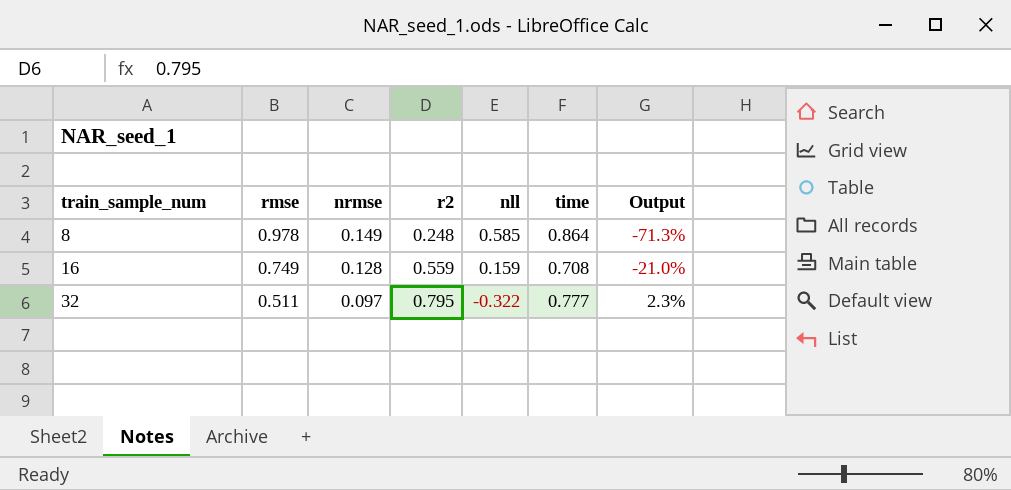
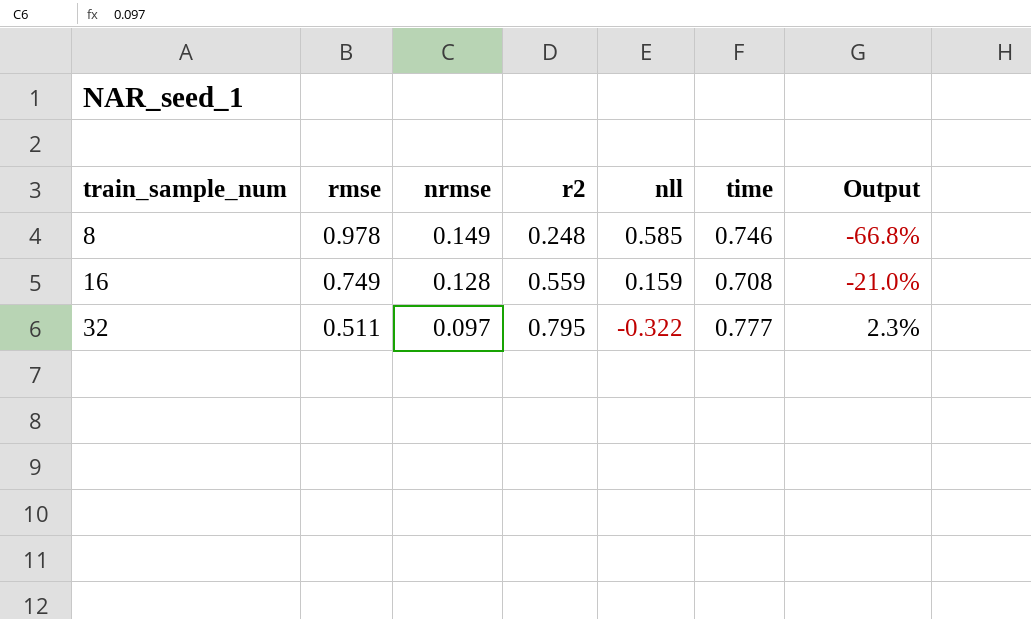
8 | time: 0.864 -> 0.746
8 | Output: -71.3% -> -66.8%

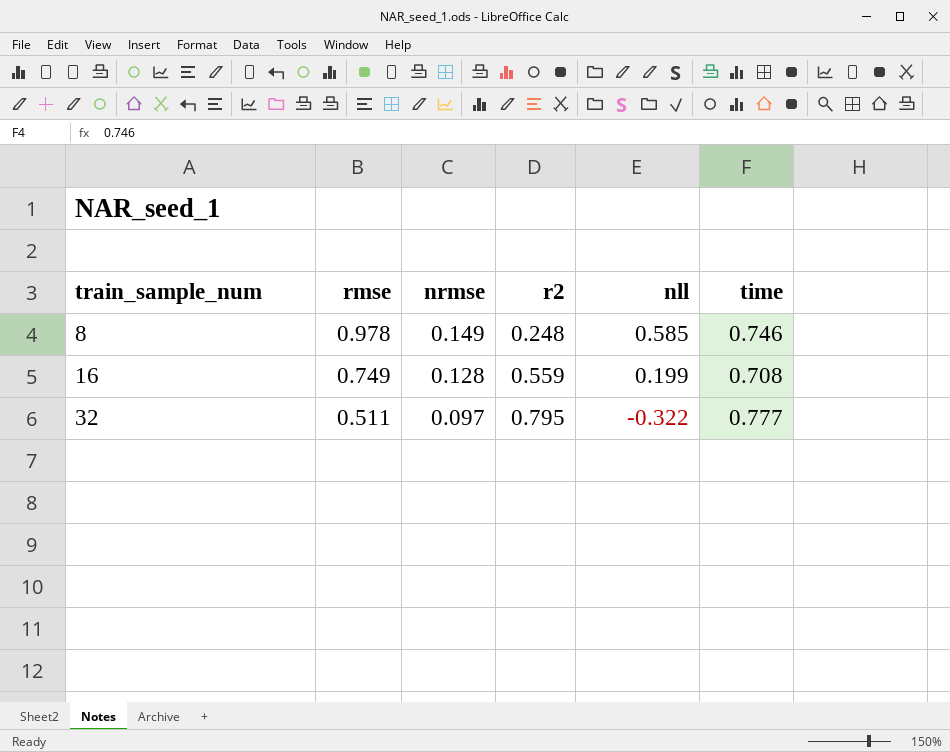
column Output | formula: ([r2] - [time]) / [time] -> none
16 | nll: 0.159 -> 0.199

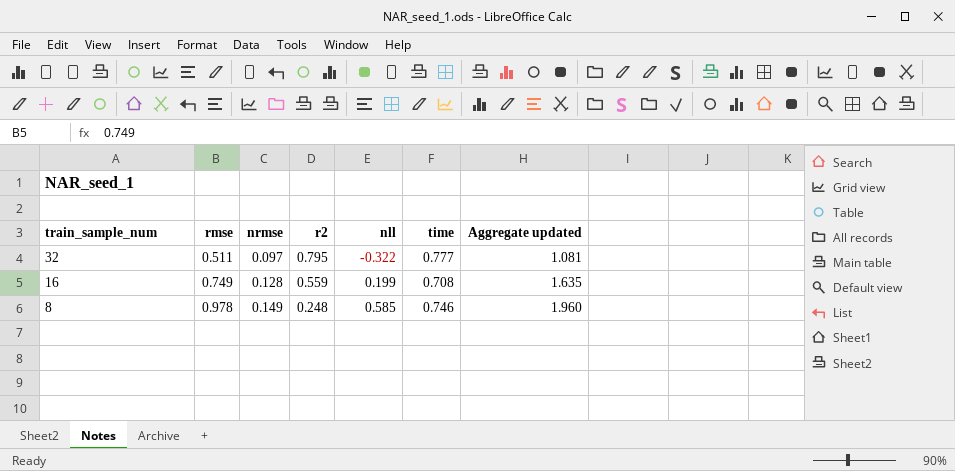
row order: train_sample_num ascending -> train_sample_num descending
column Aggregate updated | formula: none -> [rmse] + [nrmse] + [r2] + [nll]

